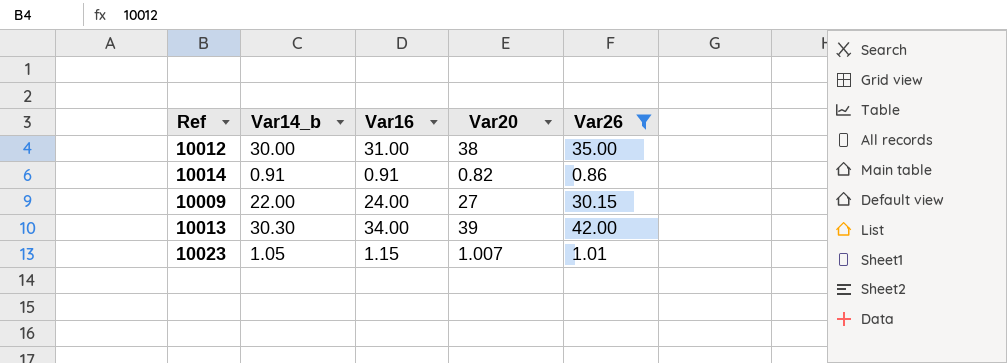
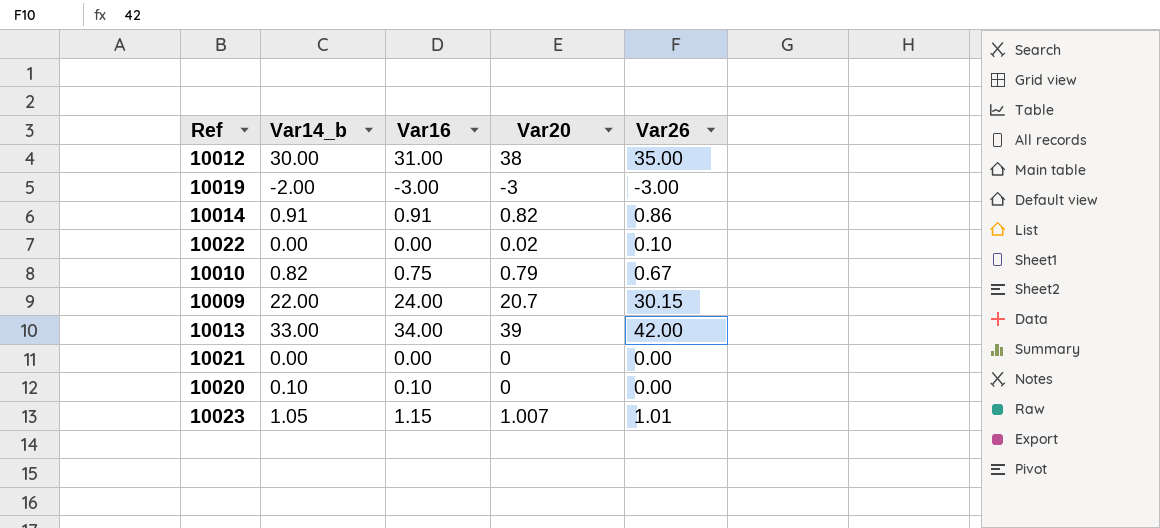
filter: Var26 >= 0.86 -> none
10009 | Var20: 27 -> 20.7
10013 | Var14_b: 30.30 -> 33.00

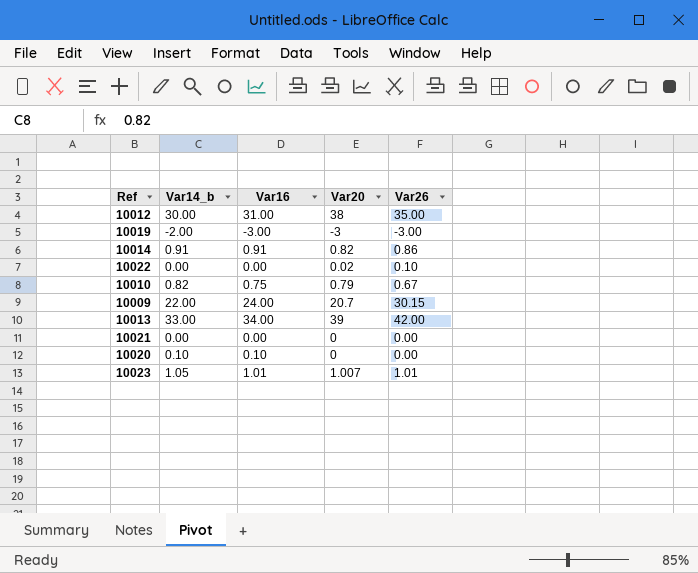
10023 | Var16: 1.15 -> 1.01

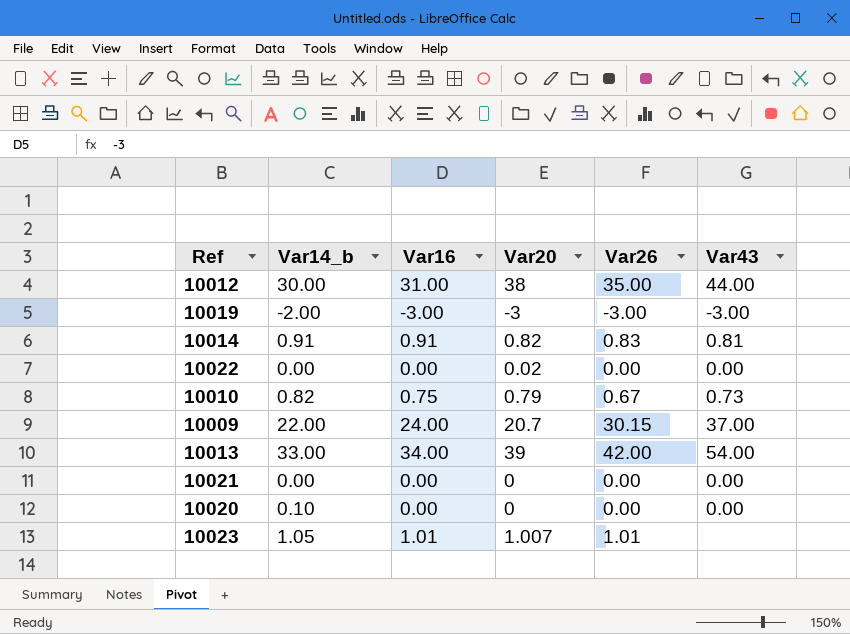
column Var43 | position: none -> 6
10014 | Var26: 0.86 -> 0.83
10022 | Var26: 0.10 -> 0.00
10020 | Var16: 0.10 -> 0.00

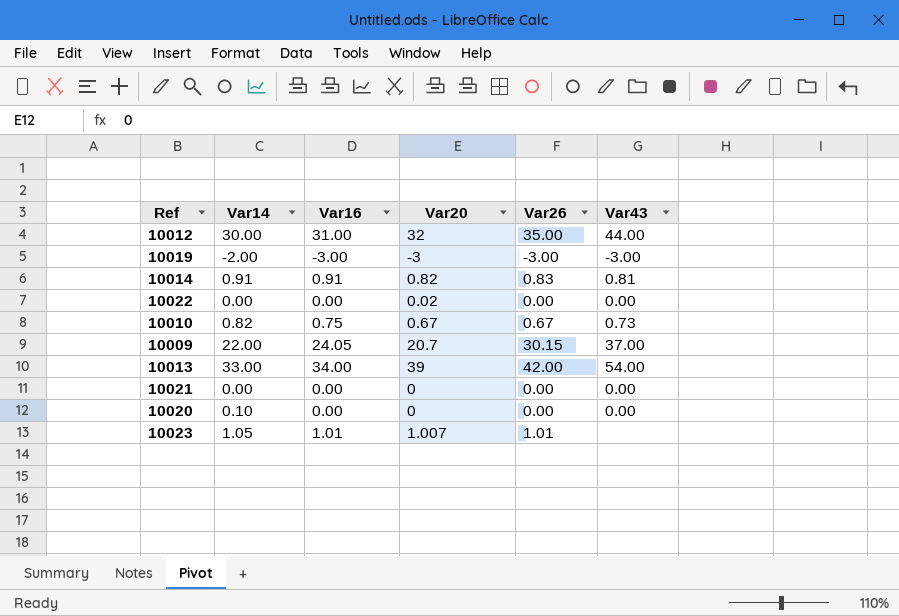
column name: Var14_b -> Var14
10012 | Var20: 38 -> 32
10010 | Var20: 0.79 -> 0.67
10009 | Var16: 24.00 -> 24.05

